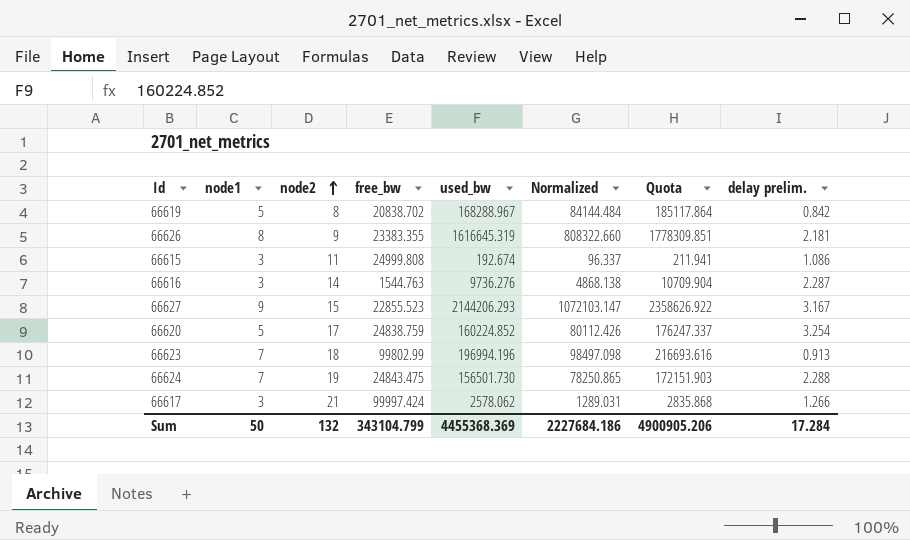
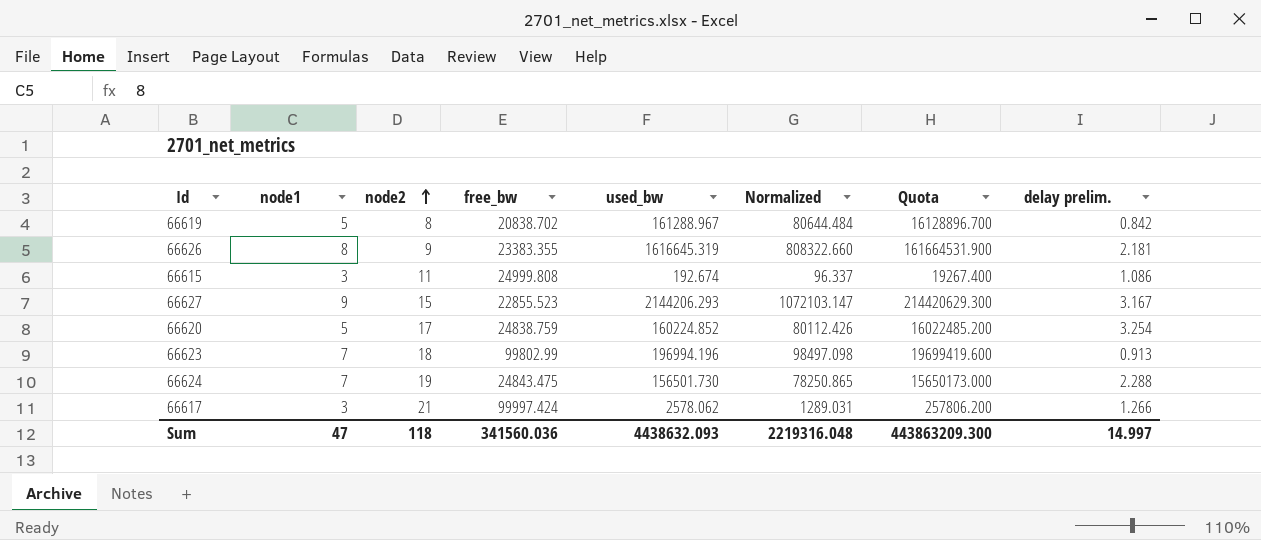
column Quota | formula: [used_bw] * 1.1 -> [used_bw] * 100
row 66616: 3 | 14 | 1544.763 | 9736.276 | 4868.138 | 10709.904 | 2.287 -> none
66619 | used_bw: 168288.967 -> 161288.967
66619 | Normalized: 84144.484 -> 80644.484
Sum | node1: 50 -> 47
Sum | node2: 132 -> 118
Sum | free_bw: 343104.799 -> 341560.036
Sum | used_bw: 4455368.369 -> 4438632.093
Sum | Normalized: 2227684.186 -> 2219316.048
Sum | Quota: 4900905.206 -> 443863209.300
Sum | delay prelim.: 17.284 -> 14.997

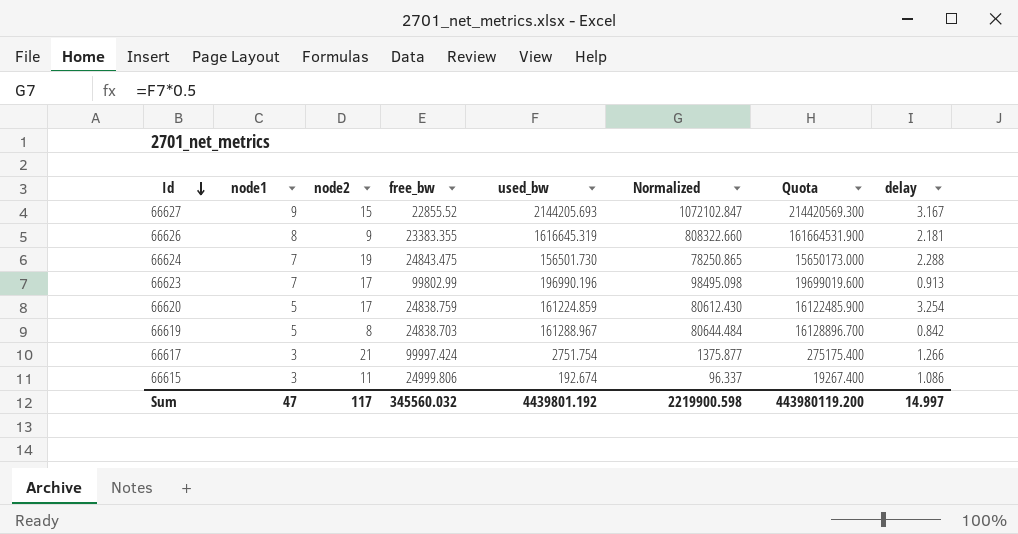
row order: node2 ascending -> Id descending
column name: delay prelim. -> delay
66627 | free_bw: 22855.523 -> 22855.52
66627 | used_bw: 2144206.293 -> 2144205.693
66627 | Normalized: 1072103.147 -> 1072102.847
66627 | Quota: 214420629.300 -> 214420569.300
66623 | node2: 18 -> 17
66623 | used_bw: 196994.196 -> 196990.196
66623 | Normalized: 98497.098 -> 98495.098
66623 | Quota: 19699419.600 -> 19699019.600
66620 | used_bw: 160224.852 -> 161224.859
66620 | Normalized: 80112.426 -> 80612.430
66620 | Quota: 16022485.200 -> 16122485.900
66619 | free_bw: 20838.702 -> 24838.703
66617 | used_bw: 2578.062 -> 2751.754
66617 | Normalized: 1289.031 -> 1375.877
66617 | Quota: 257806.200 -> 275175.400
66615 | free_bw: 24999.808 -> 24999.806
Sum | node2: 118 -> 117
Sum | free_bw: 341560.036 -> 345560.032
Sum | used_bw: 4438632.093 -> 4439801.192
Sum | Normalized: 2219316.048 -> 2219900.598
Sum | Quota: 443863209.300 -> 443980119.200

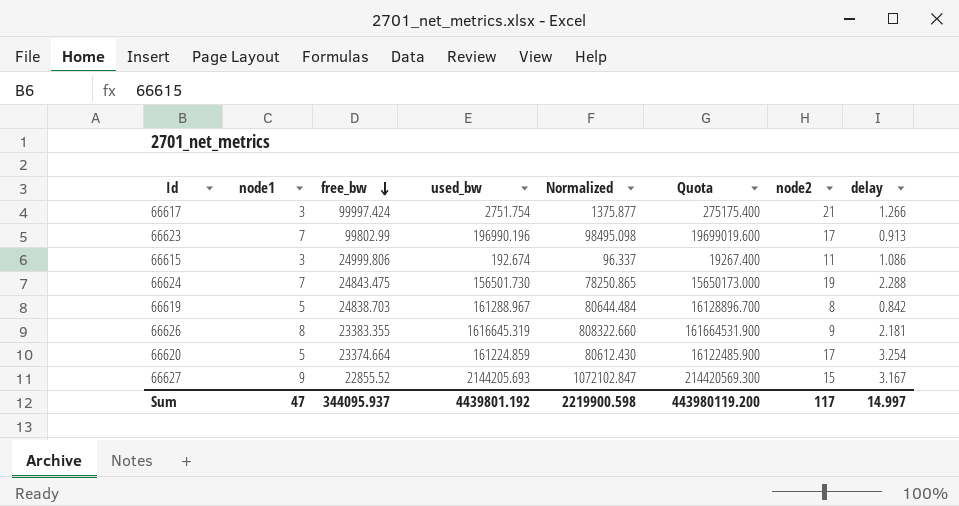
row order: Id descending -> free_bw descending
column node2 | position: 3 -> 7
66620 | free_bw: 24838.759 -> 23374.664
Sum | free_bw: 345560.032 -> 344095.937

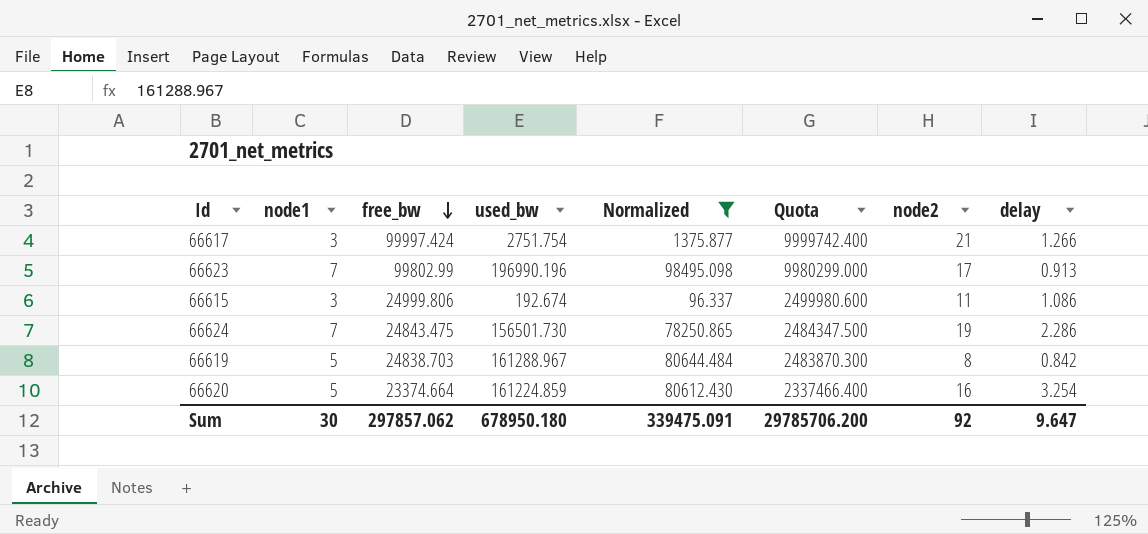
filter: none -> Normalized <= 98495.098
column Quota | formula: [used_bw] * 100 -> [free_bw] * 100
66624 | delay: 2.288 -> 2.286
66620 | node2: 17 -> 16
Sum | node1: 47 -> 30
Sum | free_bw: 344095.937 -> 297857.062
Sum | used_bw: 4439801.192 -> 678950.180
Sum | Normalized: 2219900.598 -> 339475.091
Sum | Quota: 443980119.200 -> 29785706.200
Sum | node2: 117 -> 92
Sum | delay: 14.997 -> 9.647

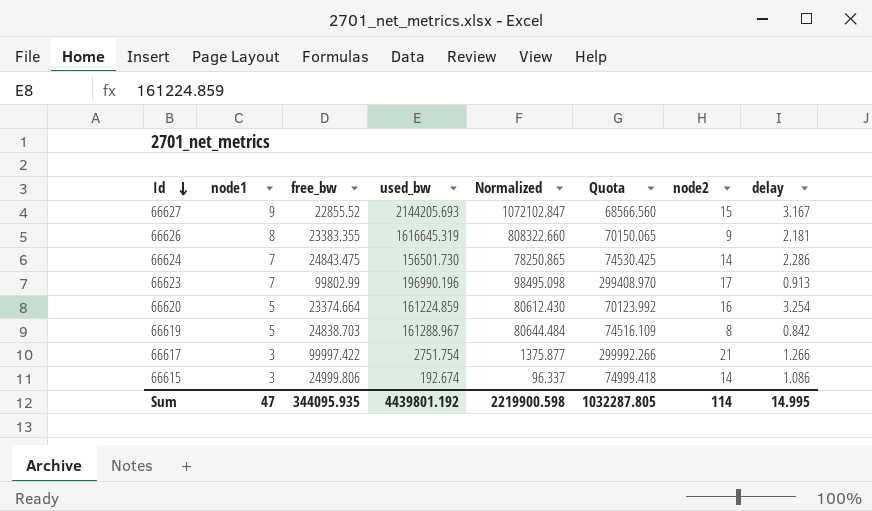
filter: Normalized <= 98495.098 -> none
row order: free_bw descending -> Id descending
column Quota | formula: [free_bw] * 100 -> [free_bw] * 3
66624 | node2: 19 -> 14
66617 | free_bw: 99997.424 -> 99997.422
66615 | node2: 11 -> 14
Sum | node1: 30 -> 47
Sum | free_bw: 297857.062 -> 344095.935
Sum | used_bw: 678950.180 -> 4439801.192
Sum | Normalized: 339475.091 -> 2219900.598
Sum | Quota: 29785706.200 -> 1032287.805
Sum | node2: 92 -> 114
Sum | delay: 9.647 -> 14.995

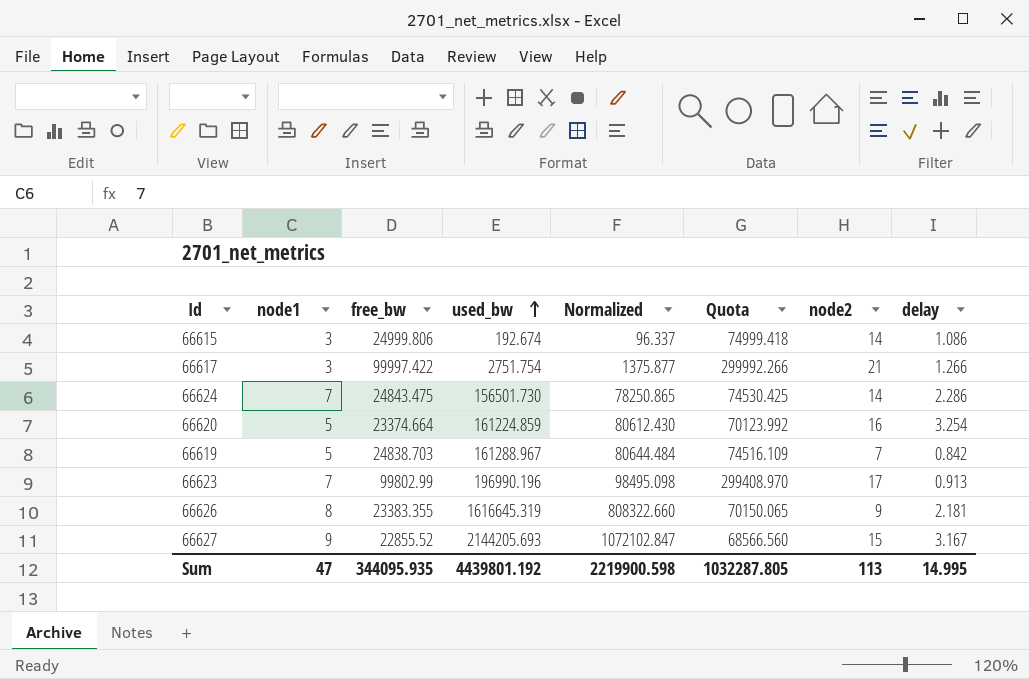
row order: Id descending -> used_bw ascending
66619 | node2: 8 -> 7
Sum | node2: 114 -> 113

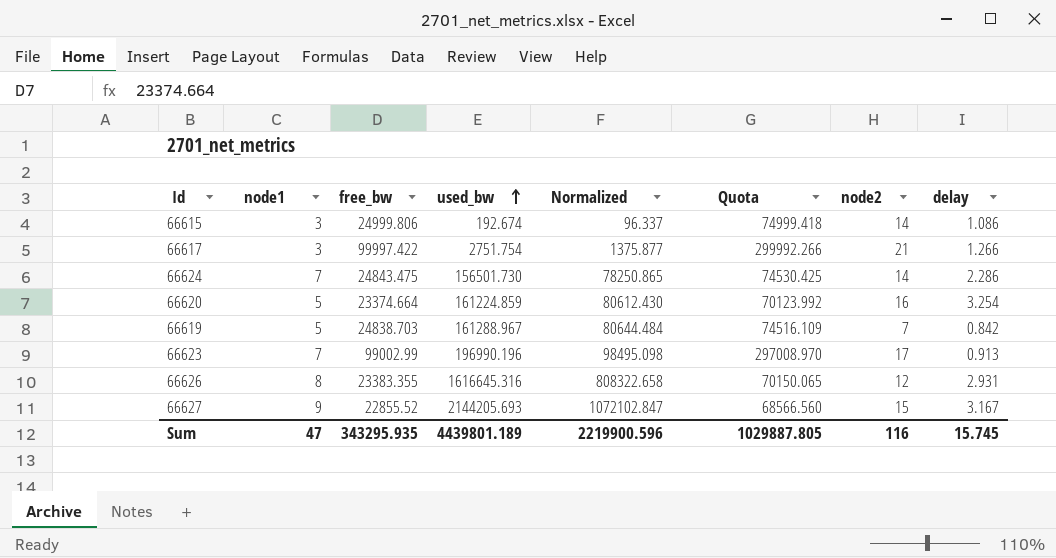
66623 | free_bw: 99802.99 -> 99002.99
66623 | Quota: 299408.970 -> 297008.970
66626 | used_bw: 1616645.319 -> 1616645.316
66626 | Normalized: 808322.660 -> 808322.658
66626 | node2: 9 -> 12
66626 | delay: 2.181 -> 2.931
Sum | free_bw: 344095.935 -> 343295.935
Sum | used_bw: 4439801.192 -> 4439801.189
Sum | Normalized: 2219900.598 -> 2219900.596
Sum | Quota: 1032287.805 -> 1029887.805
Sum | node2: 113 -> 116
Sum | delay: 14.995 -> 15.745

